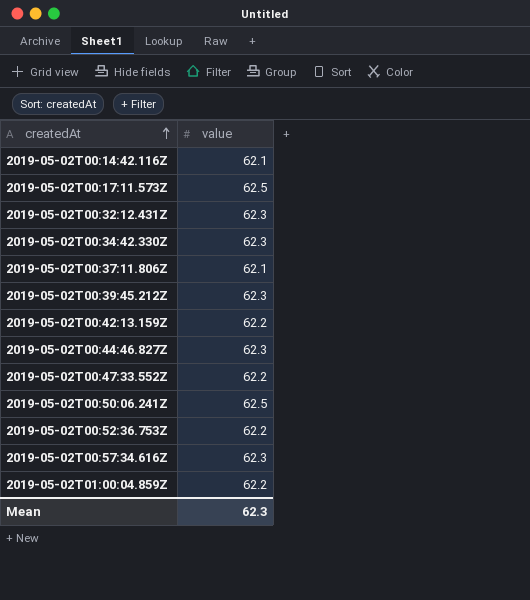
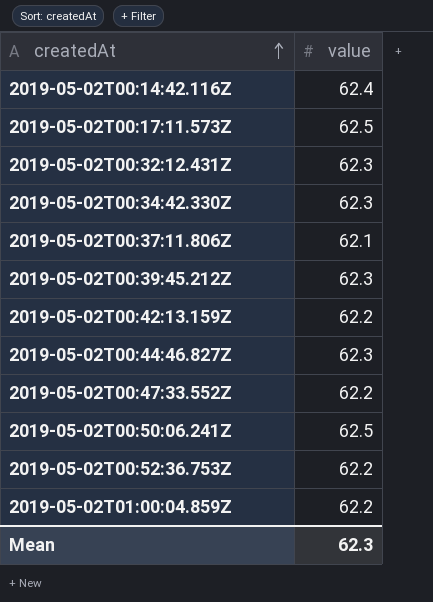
row 2019-05-02T00:57:34.616Z: 62.3 -> none
2019-05-02T00:14:42.116Z | value: 62.1 -> 62.4

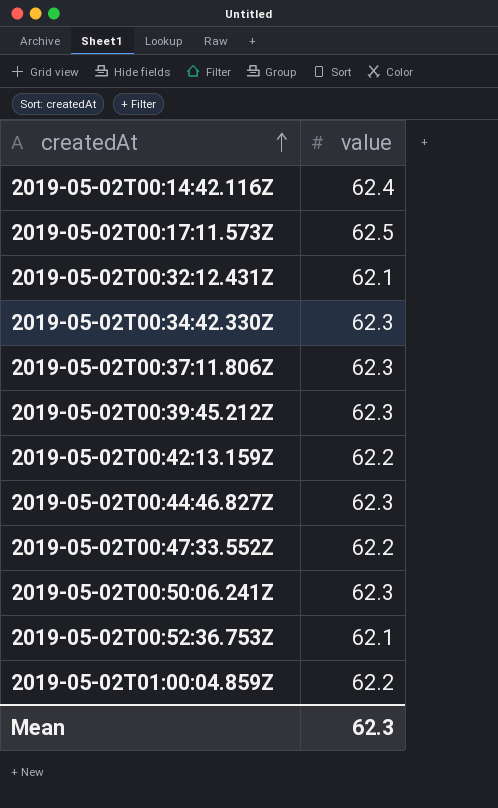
2019-05-02T00:32:12.431Z | value: 62.3 -> 62.1
2019-05-02T00:37:11.806Z | value: 62.1 -> 62.3
2019-05-02T00:50:06.241Z | value: 62.5 -> 62.3
2019-05-02T00:52:36.753Z | value: 62.2 -> 62.1

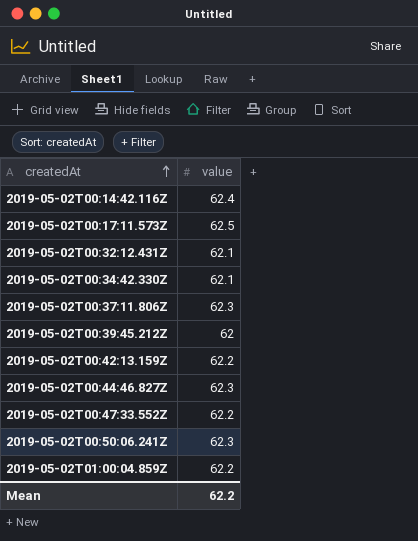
row 2019-05-02T00:52:36.753Z: 62.1 -> none
2019-05-02T00:34:42.330Z | value: 62.3 -> 62.1
2019-05-02T00:39:45.212Z | value: 62.3 -> 62
Mean | value: 62.3 -> 62.2

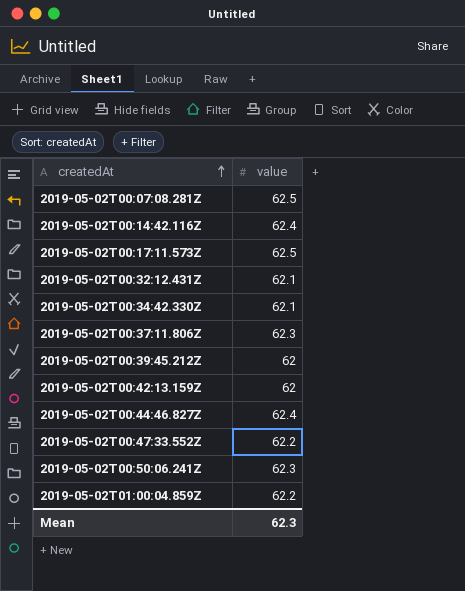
row 2019-05-02T00:07:08.281Z: none -> 62.5
2019-05-02T00:42:13.159Z | value: 62.2 -> 62
2019-05-02T00:44:46.827Z | value: 62.3 -> 62.4
Mean | value: 62.2 -> 62.3

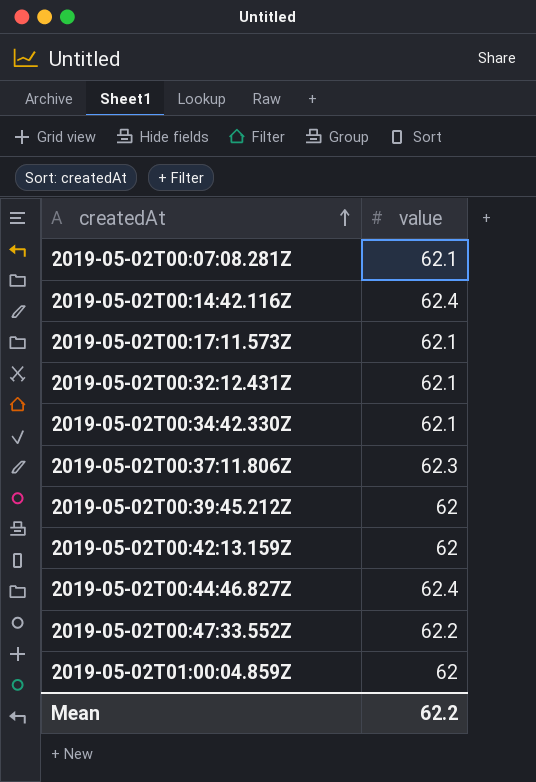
row 2019-05-02T00:50:06.241Z: 62.3 -> none
2019-05-02T00:07:08.281Z | value: 62.5 -> 62.1
2019-05-02T00:17:11.573Z | value: 62.5 -> 62.1
2019-05-02T01:00:04.859Z | value: 62.2 -> 62
Mean | value: 62.3 -> 62.2

